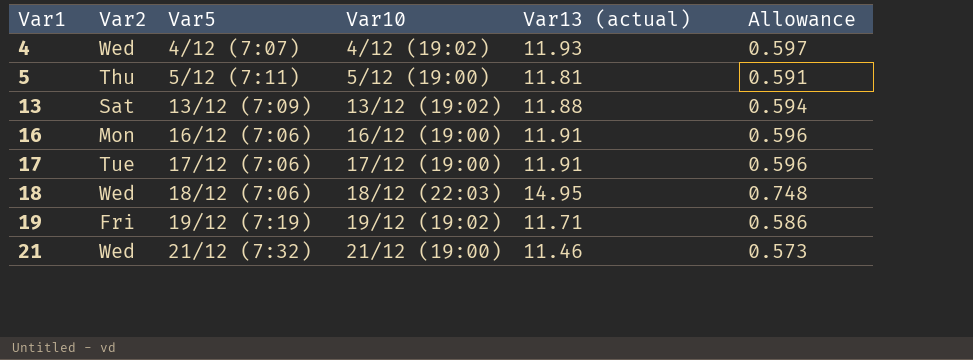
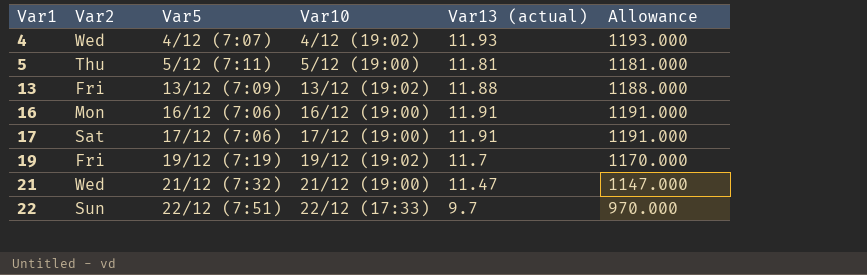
column Allowance | formula: [Var13 (actual)] * 0.05 -> [Var13 (actual)] * 100
row 18: Wed | 18/12 (7:06) | 18/12 (22:03) | 14.95 | 0.748 -> none
13 | Var2: Sat -> Fri
17 | Var2: Tue -> Sat
19 | Var13 (actual): 11.71 -> 11.7
21 | Var13 (actual): 11.46 -> 11.47
row 22: none -> Sun | 22/12 (7:51) | 22/12 (17:33) | 9.7 | 970.000

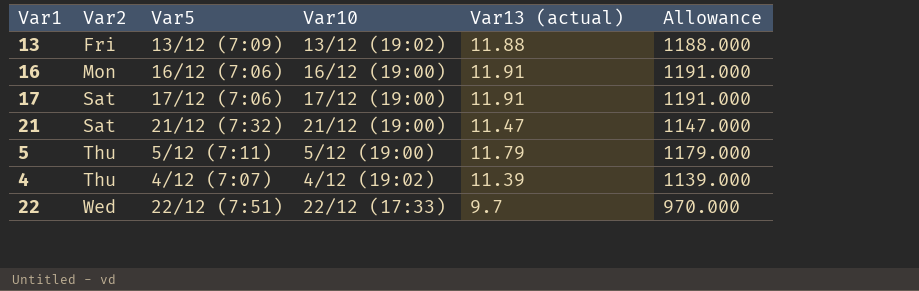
row order: Var1 ascending -> Var2 ascending
row 19: Fri | 19/12 (7:19) | 19/12 (19:02) | 11.7 | 1170.000 -> none
21 | Var2: Wed -> Sat
5 | Var13 (actual): 11.81 -> 11.79
5 | Allowance: 1181.000 -> 1179.000
4 | Var2: Wed -> Thu
4 | Var13 (actual): 11.93 -> 11.39
4 | Allowance: 1193.000 -> 1139.000
22 | Var2: Sun -> Wed

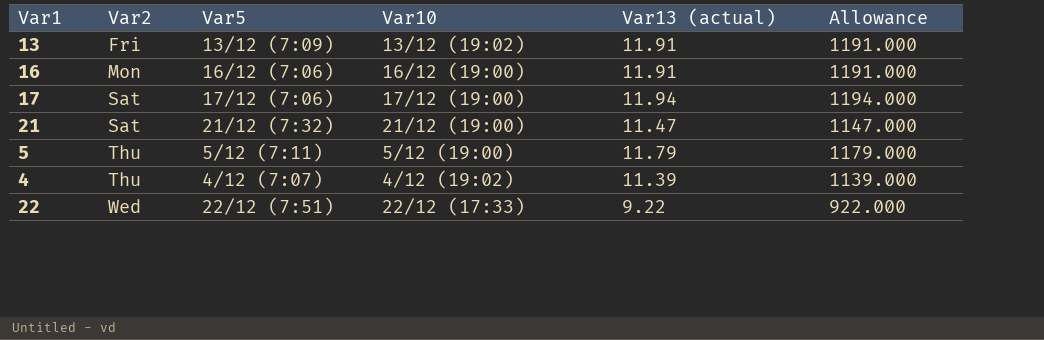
13 | Var13 (actual): 11.88 -> 11.91
13 | Allowance: 1188.000 -> 1191.000
17 | Var13 (actual): 11.91 -> 11.94
17 | Allowance: 1191.000 -> 1194.000
22 | Var13 (actual): 9.7 -> 9.22
22 | Allowance: 970.000 -> 922.000

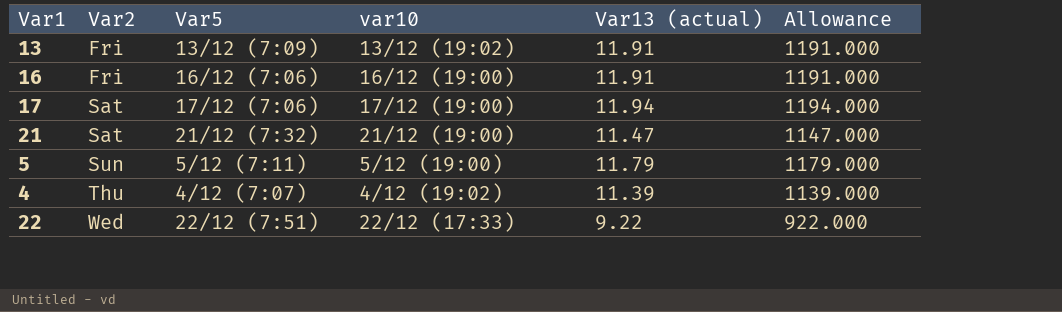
column name: Var10 -> var10
16 | Var2: Mon -> Fri
5 | Var2: Thu -> Sun

